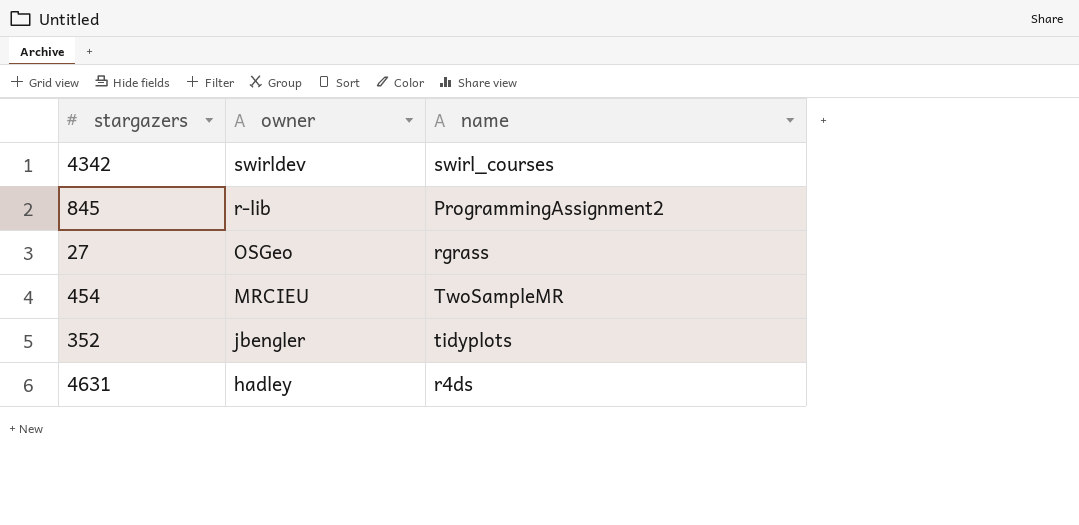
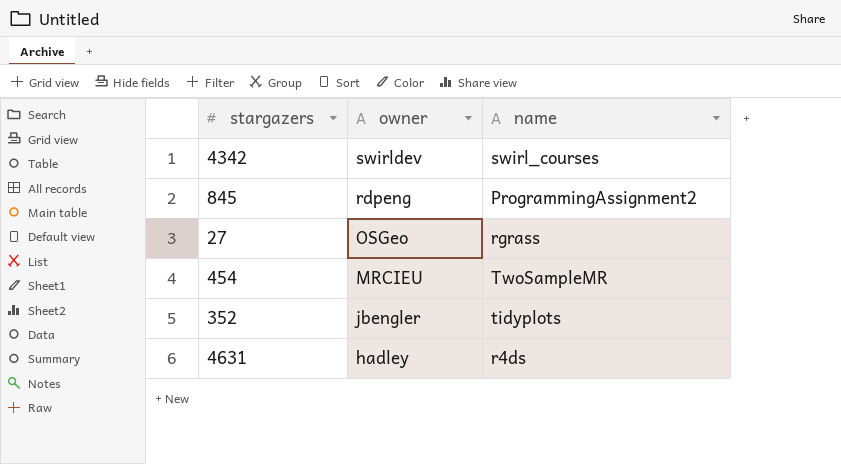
845 | owner: r-lib -> rdpeng

